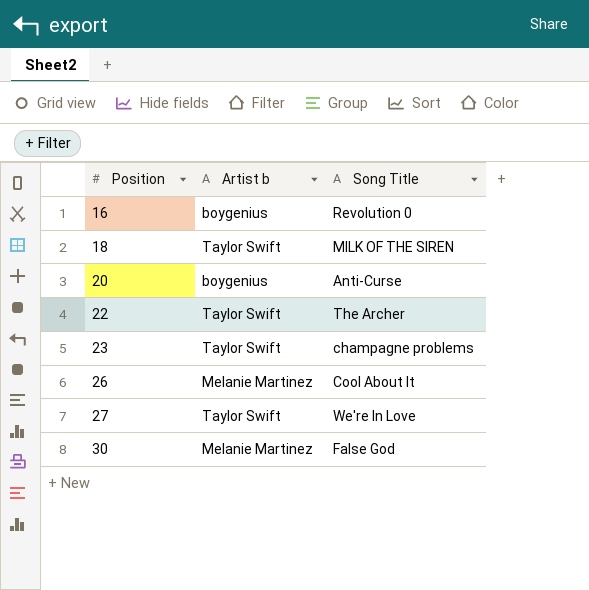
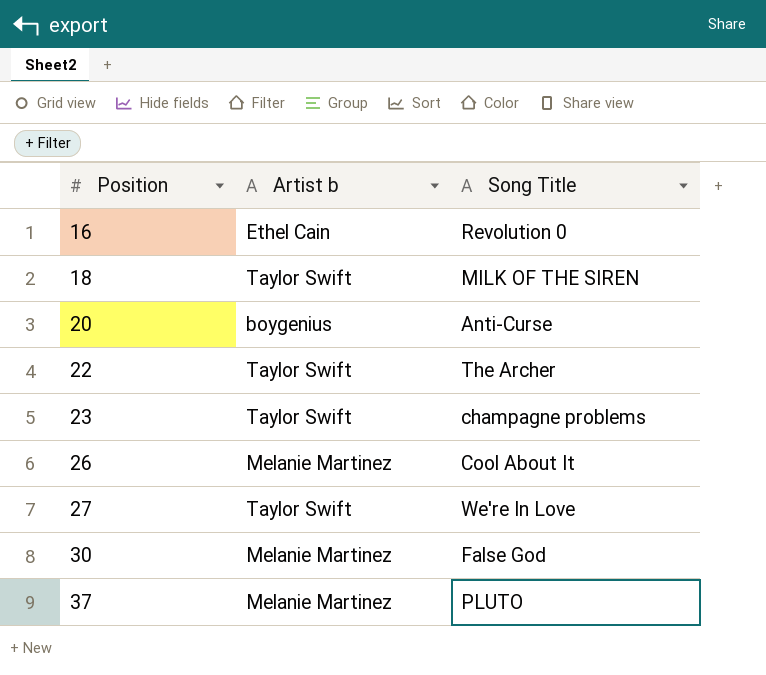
16 | Artist b: boygenius -> Ethel Cain
row 37: none -> Melanie Martinez | PLUTO

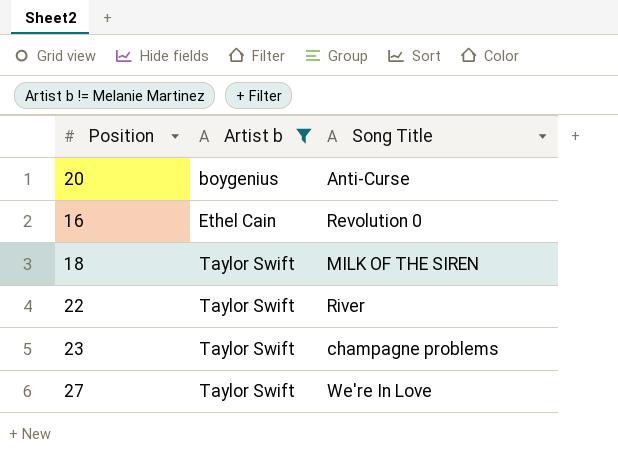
filter: none -> Artist b != Melanie Martinez
row order: Position ascending -> Artist b ascending
22 | Song Title: The Archer -> River

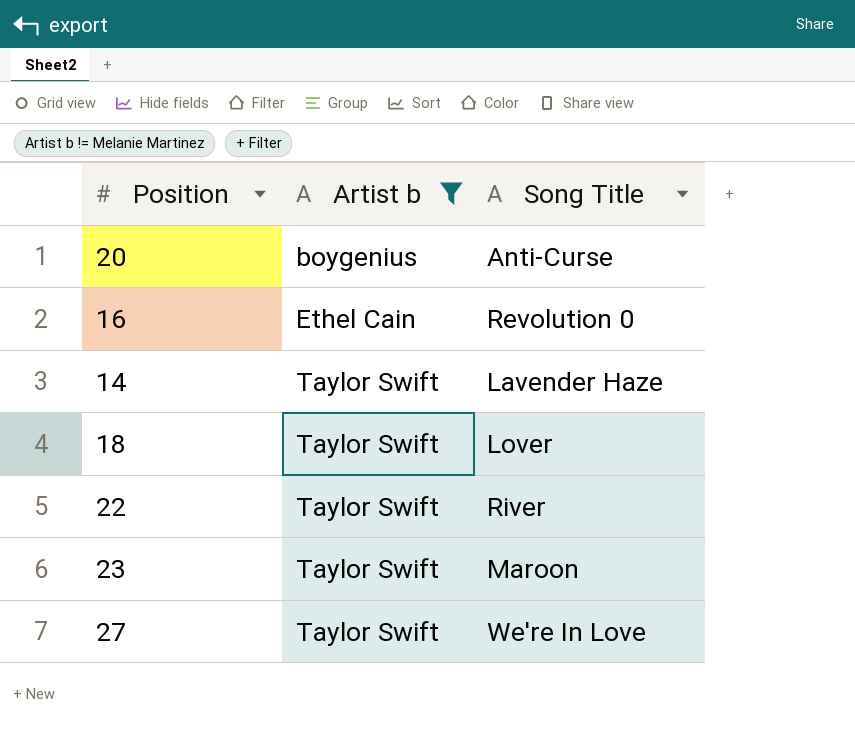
row 14: none -> Taylor Swift | Lavender Haze
18 | Song Title: MILK OF THE SIREN -> Lover
23 | Song Title: champagne problems -> Maroon

